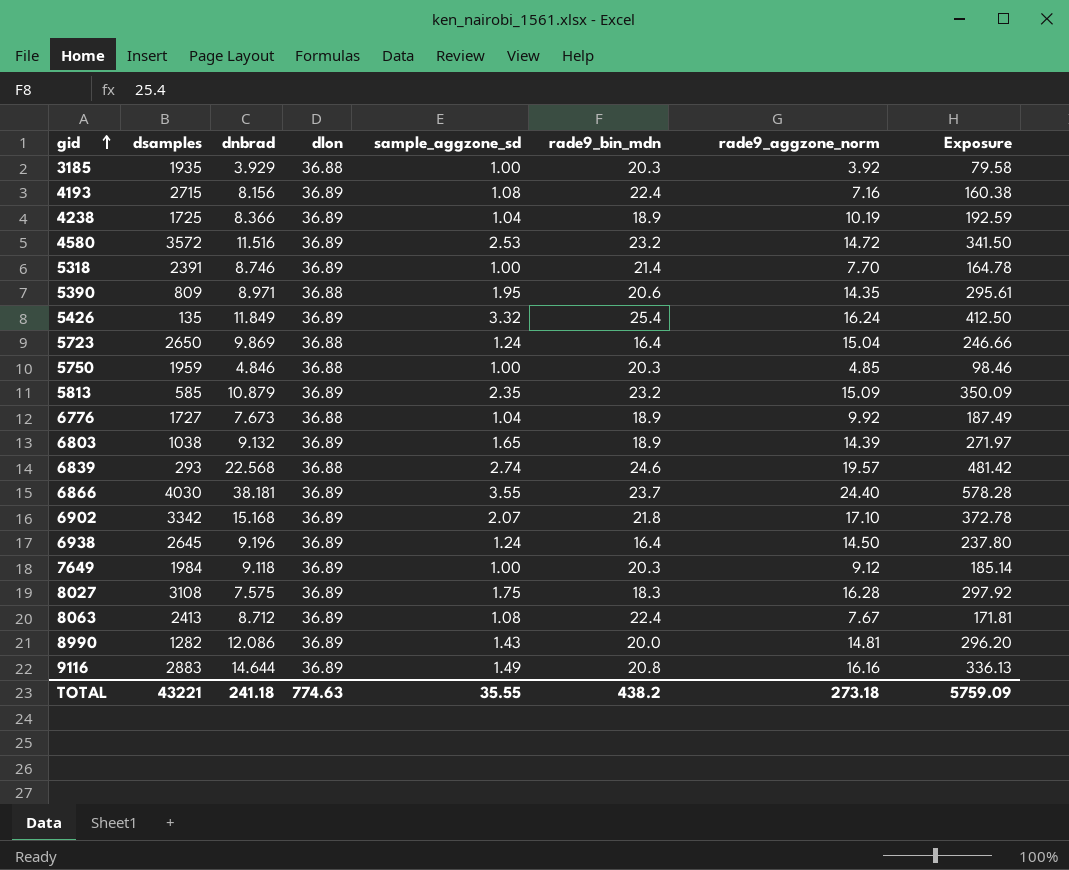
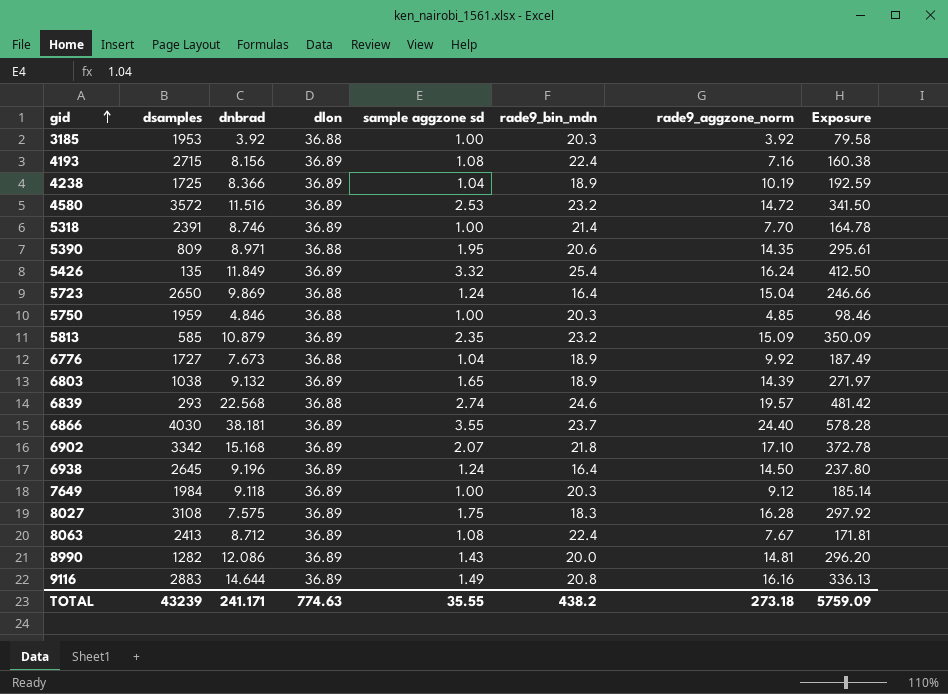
column name: sample_aggzone_sd -> sample aggzone sd
3185 | dsamples: 1935 -> 1953
3185 | dnbrad: 3.929 -> 3.92
TOTAL | dsamples: 43221 -> 43239
TOTAL | dnbrad: 241.18 -> 241.171

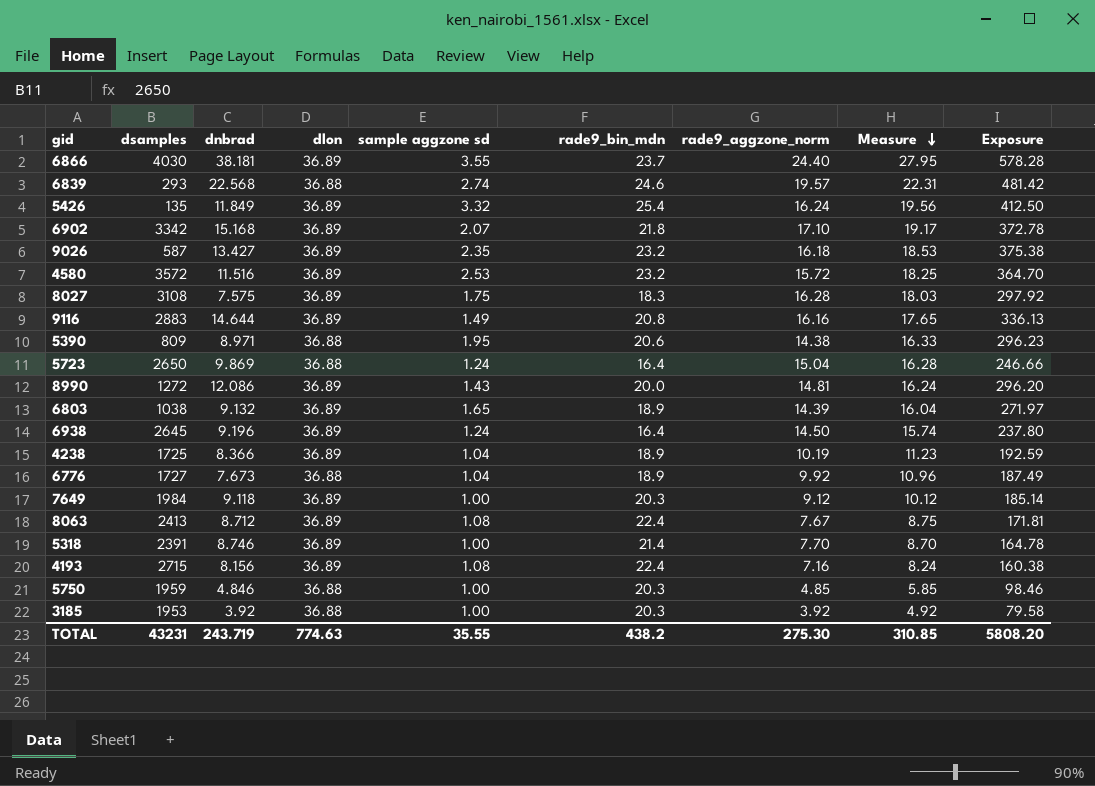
row order: gid ascending -> Measure descending
column Measure | formula: none -> [sample aggzone sd] + [rade9_aggzone_norm]
row 5813: 585 | 10.879 | 36.89 | 2.35 | 23.2 | 15.09 | 350.09 -> none
row 9026: none -> 587 | 13.427 | 36.89 | 2.35 | 23.2 | 16.18 | 18.53 | 375.38
4580 | rade9_aggzone_norm: 14.72 -> 15.72
4580 | Exposure: 341.50 -> 364.70
5390 | rade9_aggzone_norm: 14.35 -> 14.38
5390 | Exposure: 295.61 -> 296.23
8990 | dsamples: 1282 -> 1272
TOTAL | dsamples: 43239 -> 43231
TOTAL | dnbrad: 241.171 -> 243.719
TOTAL | rade9_aggzone_norm: 273.18 -> 275.30
TOTAL | Exposure: 5759.09 -> 5808.20

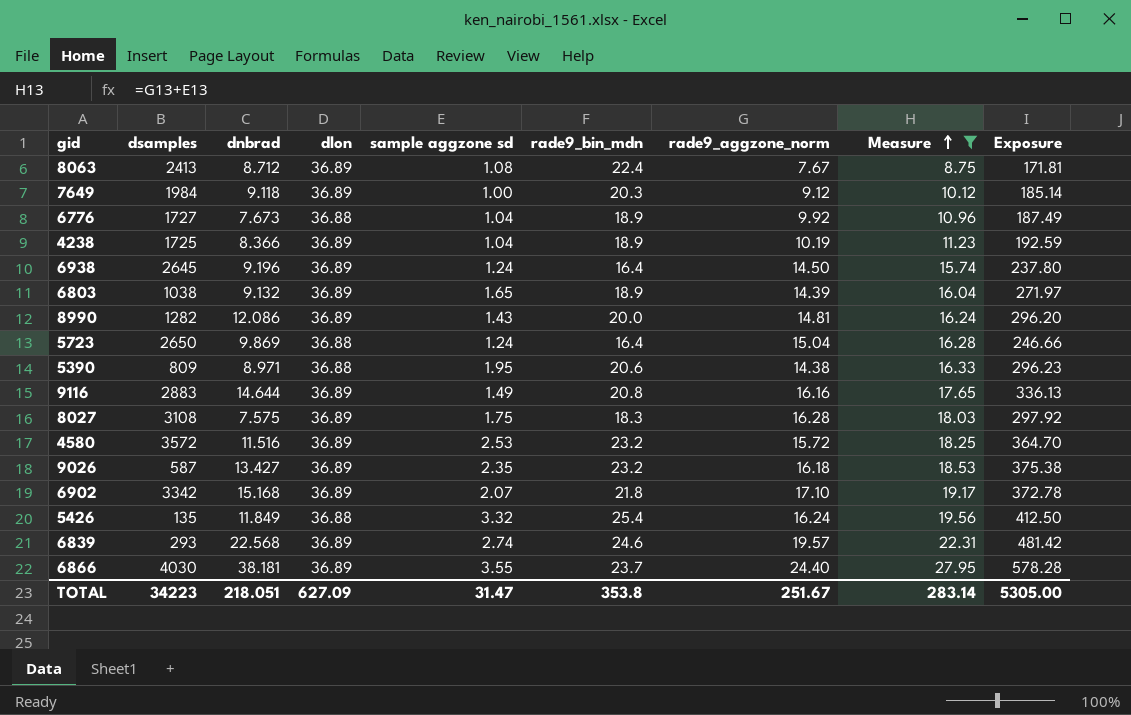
filter: none -> Measure >= 8.75
row order: Measure descending -> Measure ascending
8990 | dsamples: 1272 -> 1282
5426 | dlon: 36.89 -> 36.88
6839 | dlon: 36.88 -> 36.89
TOTAL | dsamples: 43231 -> 34223
TOTAL | dnbrad: 243.719 -> 218.051
TOTAL | dlon: 774.63 -> 627.09
TOTAL | sample aggzone sd: 35.55 -> 31.47
TOTAL | rade9_bin_mdn: 438.2 -> 353.8
TOTAL | rade9_aggzone_norm: 275.30 -> 251.67
TOTAL | Measure: 310.85 -> 283.14
TOTAL | Exposure: 5808.20 -> 5305.00

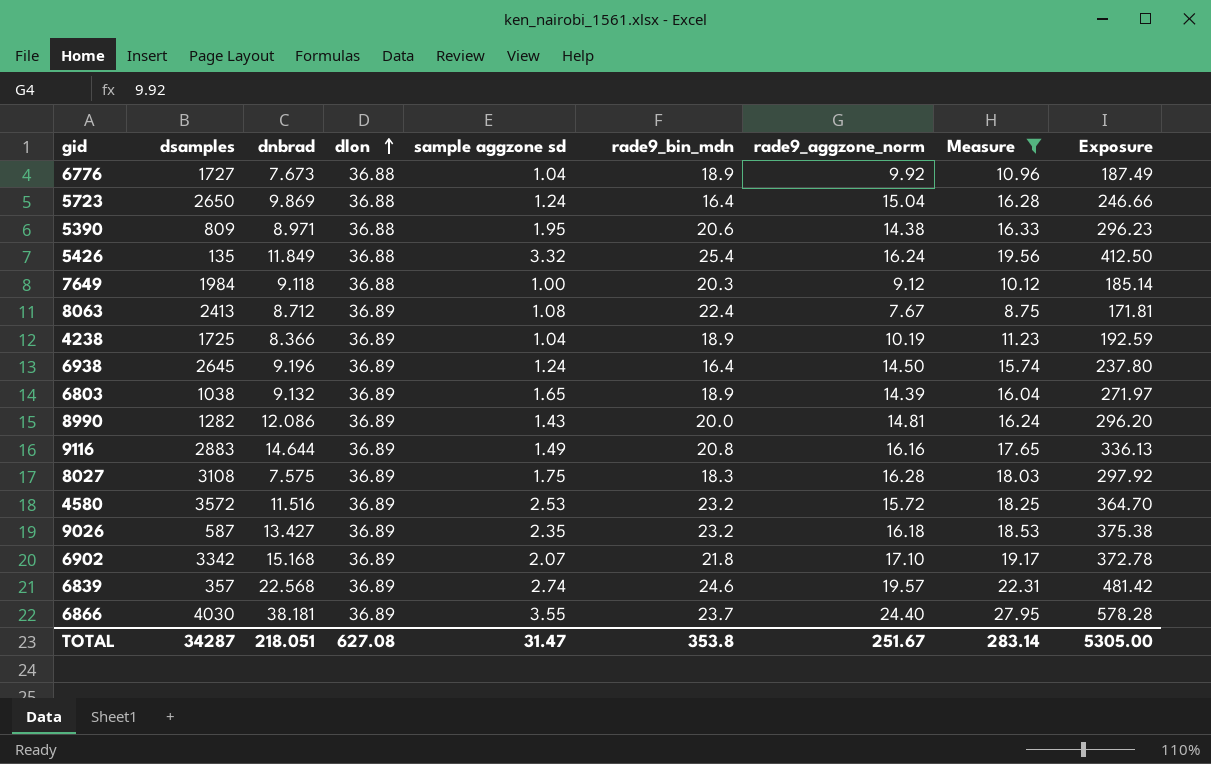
row order: Measure ascending -> dlon ascending
7649 | dlon: 36.89 -> 36.88
6839 | dsamples: 293 -> 357
TOTAL | dsamples: 34223 -> 34287
TOTAL | dlon: 627.09 -> 627.08

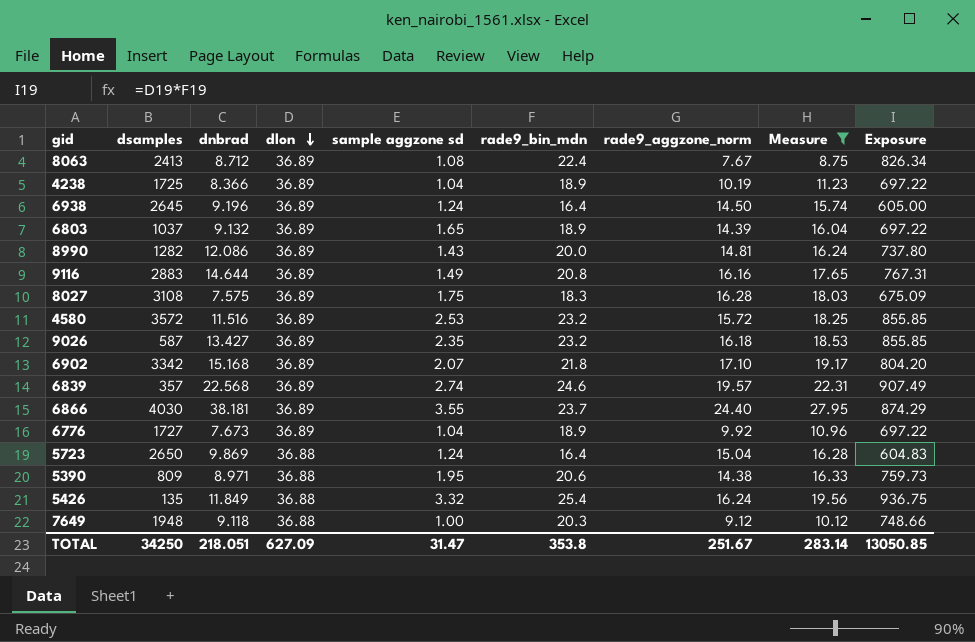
row order: dlon ascending -> dlon descending
column Exposure | formula: [rade9_bin_mdn] * [rade9_aggzone_norm] -> [dlon] * [rade9_bin_mdn]
6803 | dsamples: 1038 -> 1037
6776 | dlon: 36.88 -> 36.89
7649 | dsamples: 1984 -> 1948
TOTAL | dsamples: 34287 -> 34250
TOTAL | dlon: 627.08 -> 627.09
TOTAL | Exposure: 5305.00 -> 13050.85

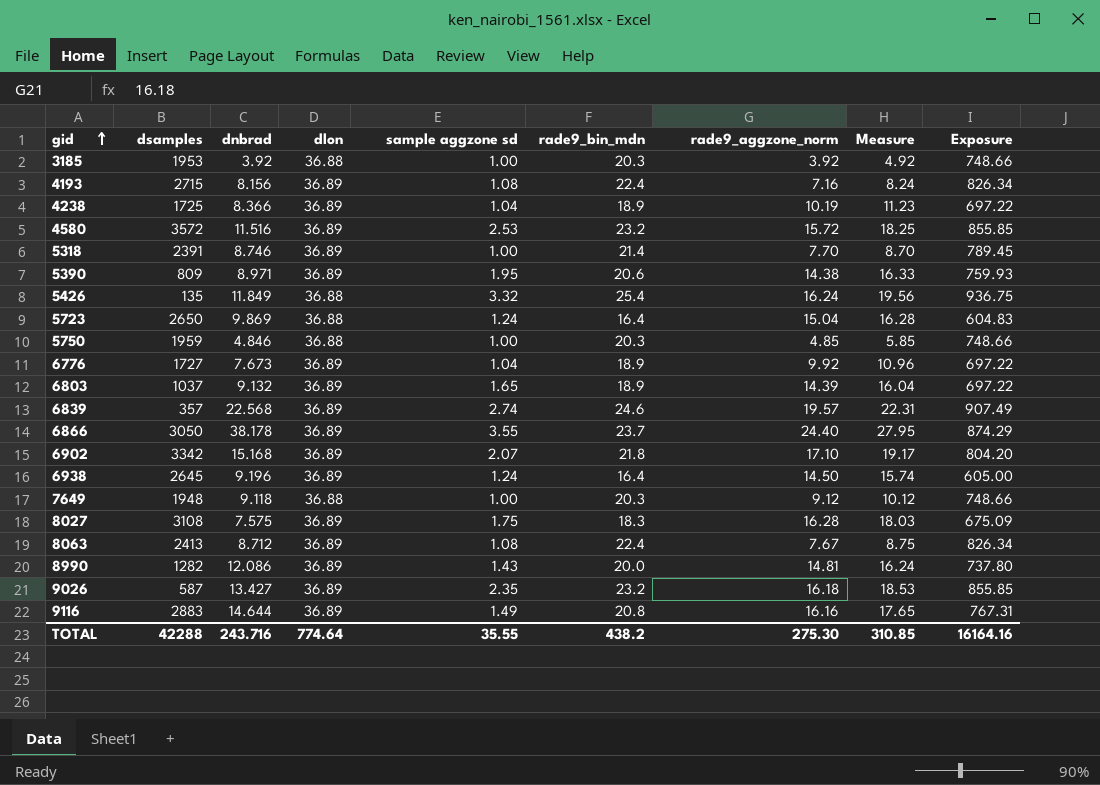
filter: Measure >= 8.75 -> none
row order: dlon descending -> gid ascending
5390 | dlon: 36.88 -> 36.89
5390 | Exposure: 759.73 -> 759.93
6866 | dsamples: 4030 -> 3050
6866 | dnbrad: 38.181 -> 38.178
TOTAL | dsamples: 34250 -> 42288
TOTAL | dnbrad: 218.051 -> 243.716
TOTAL | dlon: 627.09 -> 774.64
TOTAL | sample aggzone sd: 31.47 -> 35.55
TOTAL | rade9_bin_mdn: 353.8 -> 438.2
TOTAL | rade9_aggzone_norm: 251.67 -> 275.30
TOTAL | Measure: 283.14 -> 310.85
TOTAL | Exposure: 13050.85 -> 16164.16

